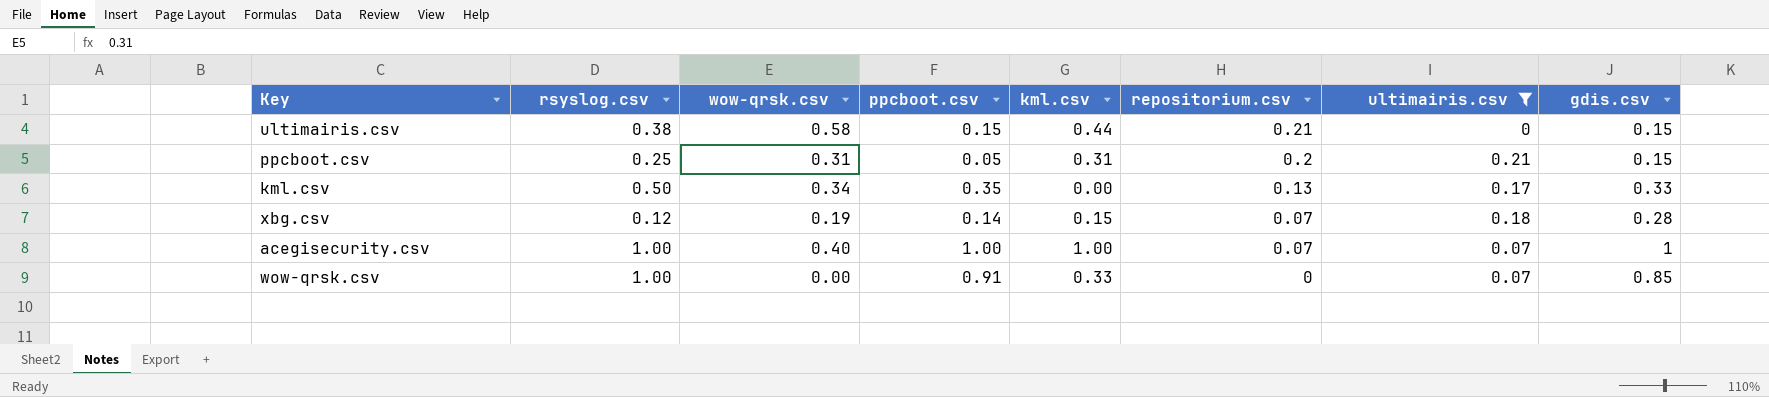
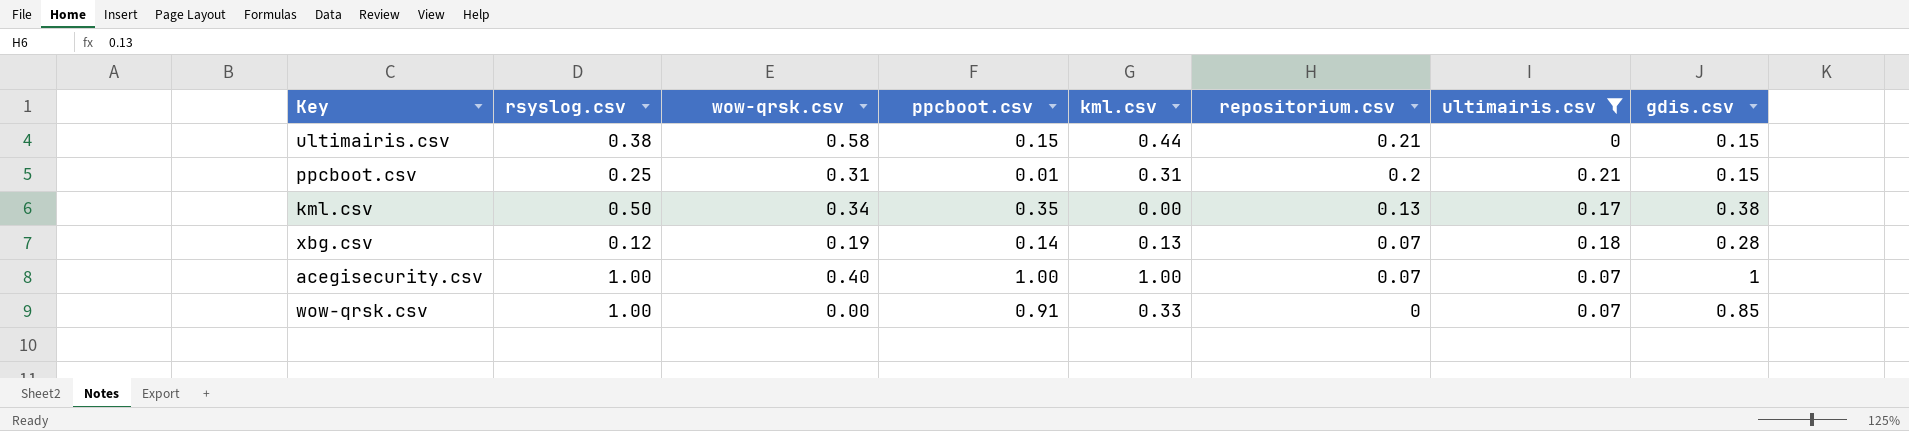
ppcboot.csv | ppcboot.csv: 0.05 -> 0.01
kml.csv | gdis.csv: 0.33 -> 0.38
xbg.csv | kml.csv: 0.15 -> 0.13

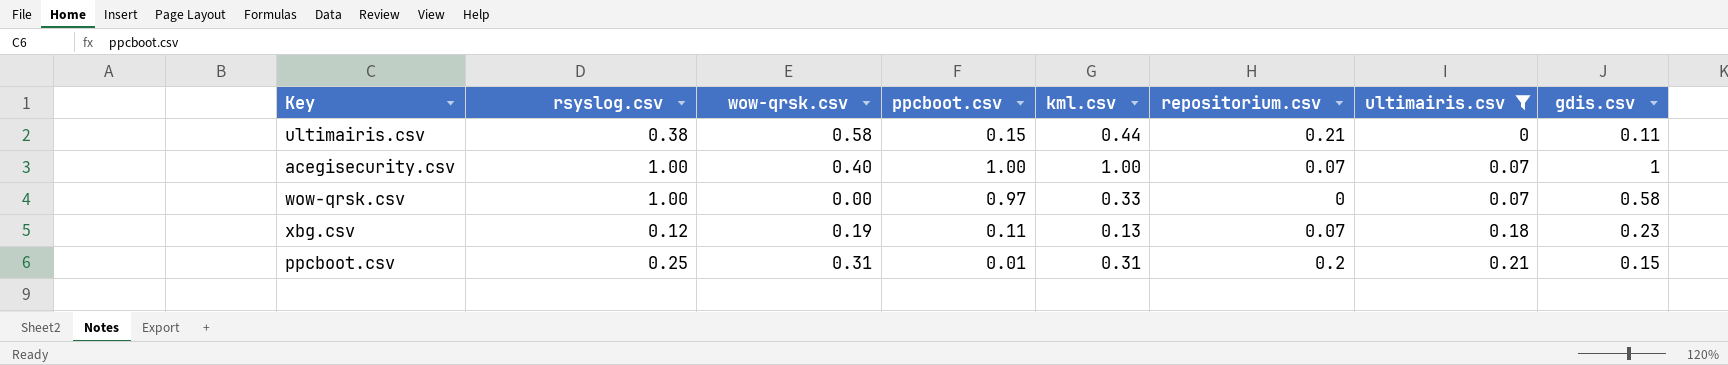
row order: repositorium.csv descending -> ultimairis.csv ascending
row kml.csv: 0.50 | 0.34 | 0.35 | 0.00 | 0.13 | 0.17 | 0.38 -> none
ultimairis.csv | gdis.csv: 0.15 -> 0.11
wow-qrsk.csv | ppcboot.csv: 0.91 -> 0.97
wow-qrsk.csv | gdis.csv: 0.85 -> 0.58
xbg.csv | ppcboot.csv: 0.14 -> 0.11
xbg.csv | gdis.csv: 0.28 -> 0.23

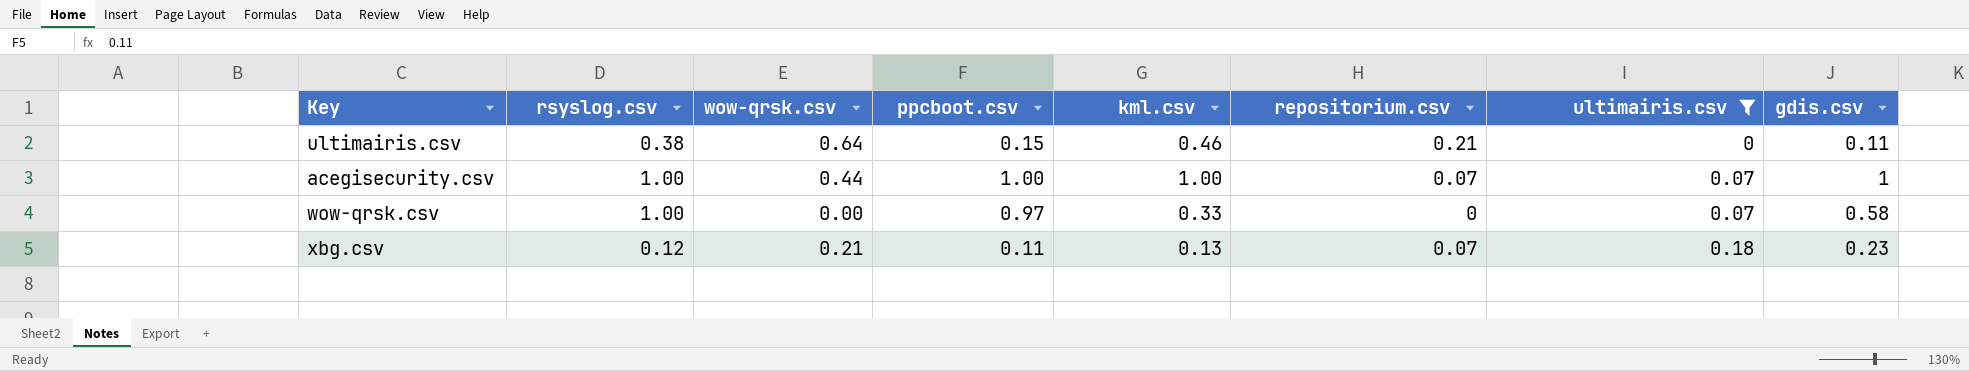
row ppcboot.csv: 0.25 | 0.31 | 0.01 | 0.31 | 0.2 | 0.21 | 0.15 -> none
ultimairis.csv | wow-qrsk.csv: 0.58 -> 0.64
ultimairis.csv | kml.csv: 0.44 -> 0.46
acegisecurity.csv | wow-qrsk.csv: 0.40 -> 0.44
xbg.csv | wow-qrsk.csv: 0.19 -> 0.21

